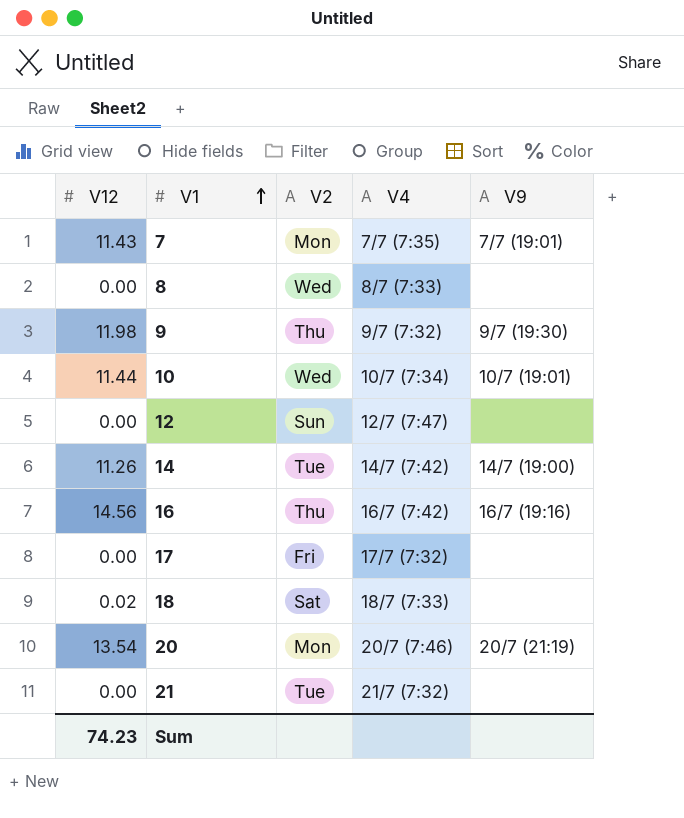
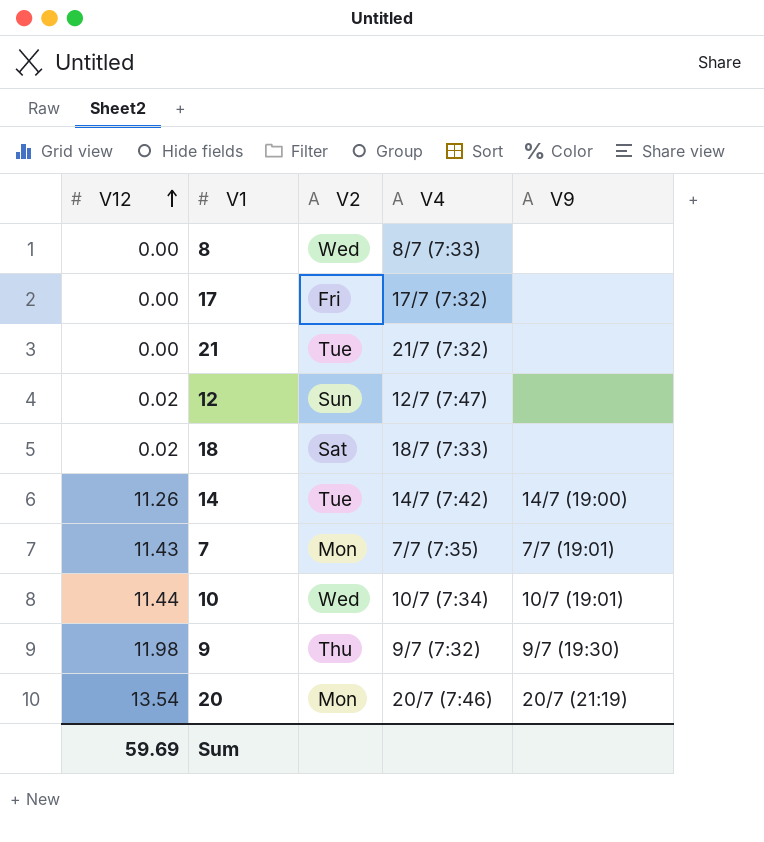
row order: V1 ascending -> V12 ascending
row 16: 14.56 | Thu | 16/7 (7:42) | 16/7 (19:16) -> none
12 | V12: 0.00 -> 0.02
Sum | V12: 74.23 -> 59.69

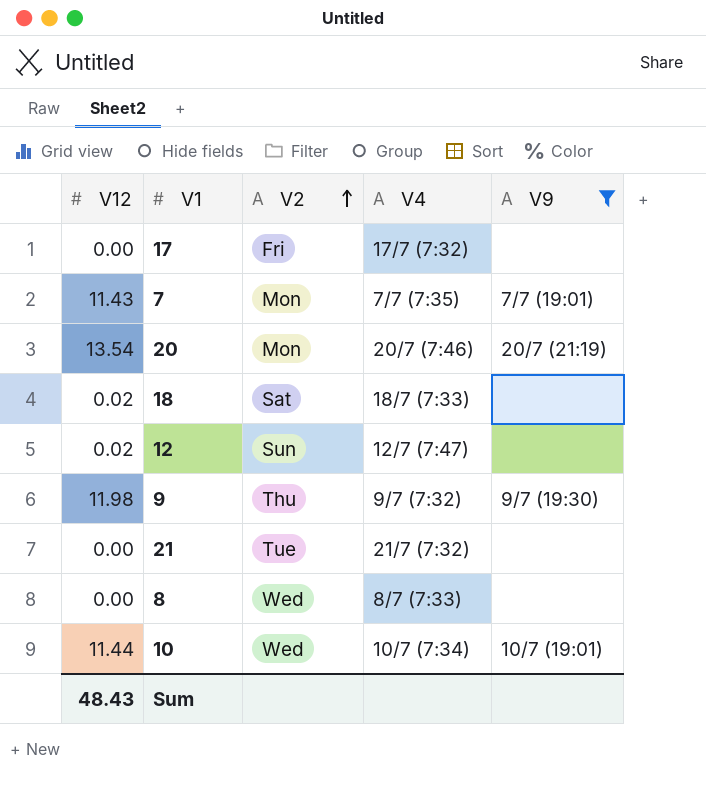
filter: none -> V9 != 14/7 (19:00)
row order: V12 ascending -> V2 ascending
Sum | V12: 59.69 -> 48.43

